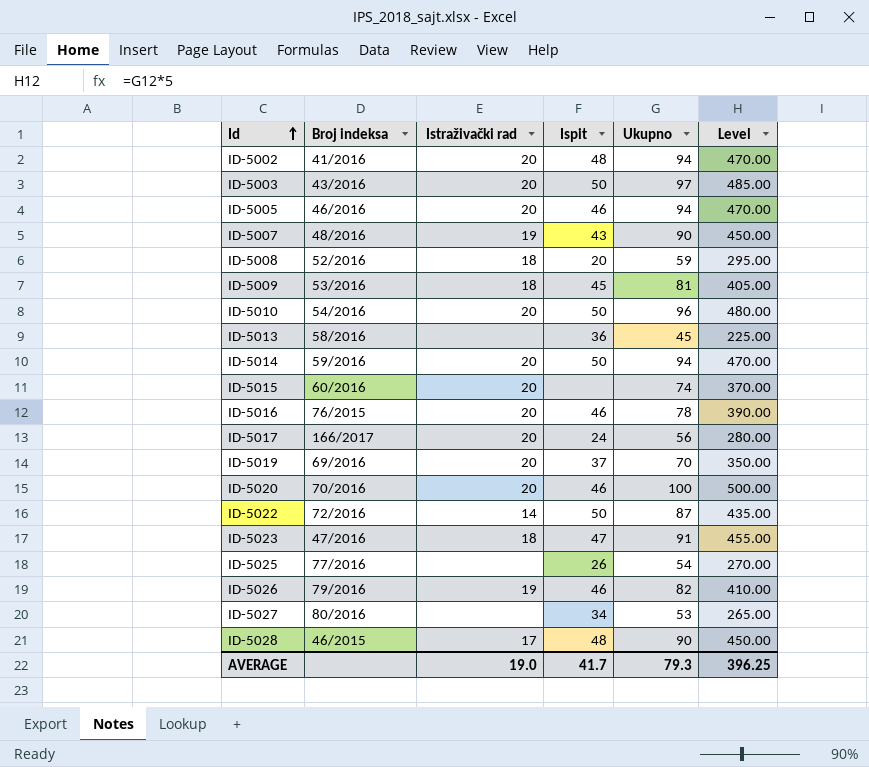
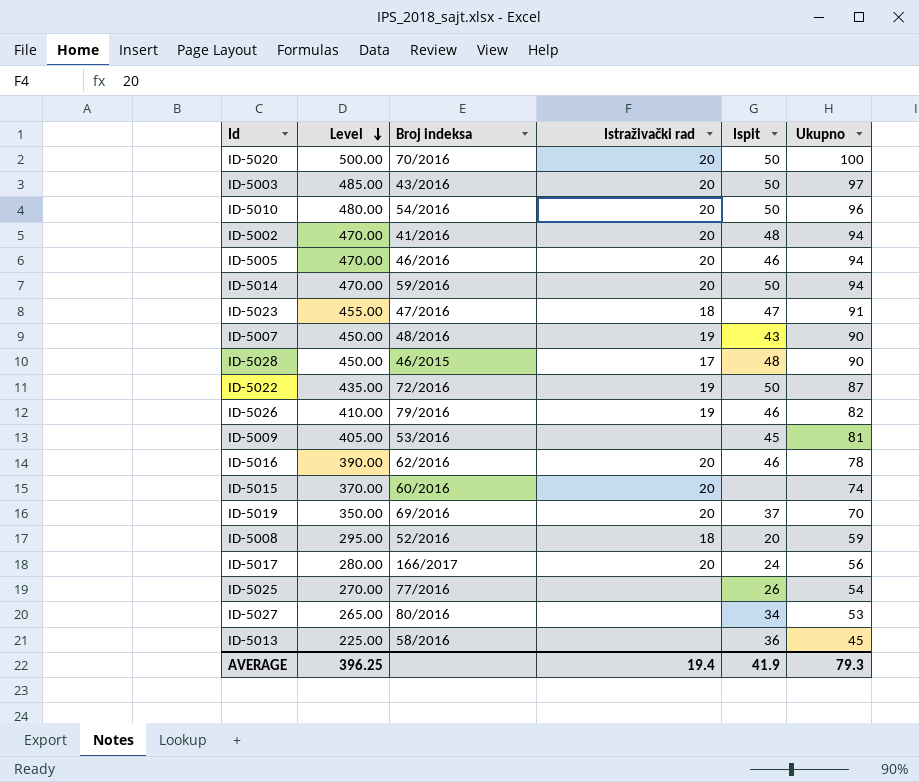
row order: Id ascending -> Level descending
column Level | position: 6 -> 2
ID-5020 | Ispit: 46 -> 50
ID-5022 | Istraživački rad: 14 -> 19
ID-5009 | Istraživački rad: 18 -> none
ID-5016 | Broj indeksa: 76/2015 -> 62/2016
AVERAGE | Istraživački rad: 19.0 -> 19.4
AVERAGE | Ispit: 41.7 -> 41.9

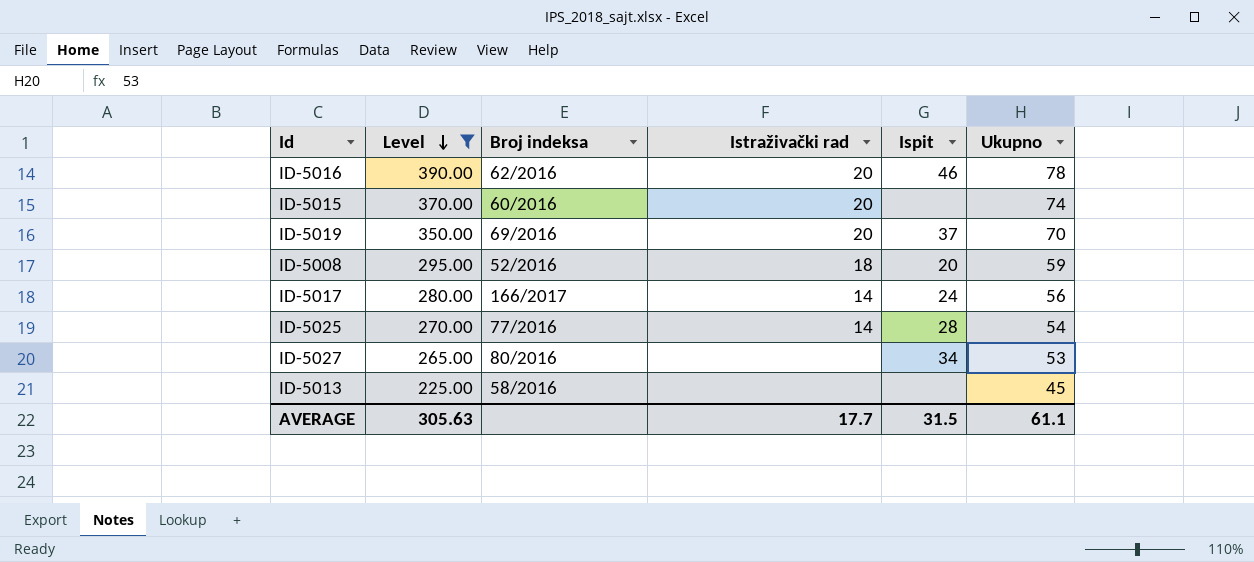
filter: none -> Level <= 390.00
ID-5017 | Istraživački rad: 20 -> 14
ID-5025 | Istraživački rad: none -> 14
ID-5025 | Ispit: 26 -> 28
ID-5013 | Ispit: 36 -> none
AVERAGE | Level: 396.25 -> 305.63
AVERAGE | Istraživački rad: 19.4 -> 17.7
AVERAGE | Ispit: 41.9 -> 31.5
AVERAGE | Ukupno: 79.3 -> 61.1

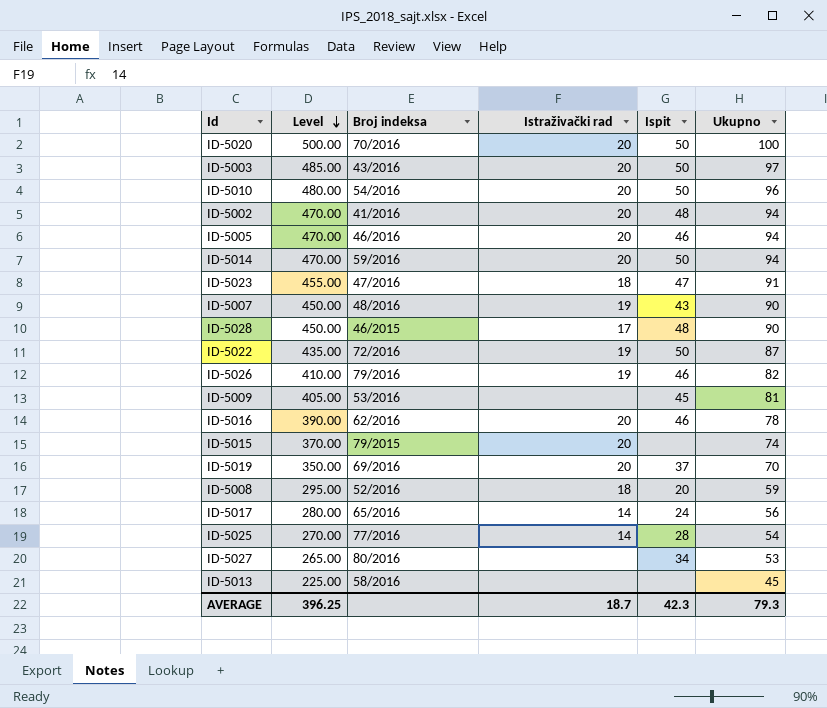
filter: Level <= 390.00 -> none
ID-5015 | Broj indeksa: 60/2016 -> 79/2015
ID-5017 | Broj indeksa: 166/2017 -> 65/2016
AVERAGE | Level: 305.63 -> 396.25
AVERAGE | Istraživački rad: 17.7 -> 18.7
AVERAGE | Ispit: 31.5 -> 42.3
AVERAGE | Ukupno: 61.1 -> 79.3

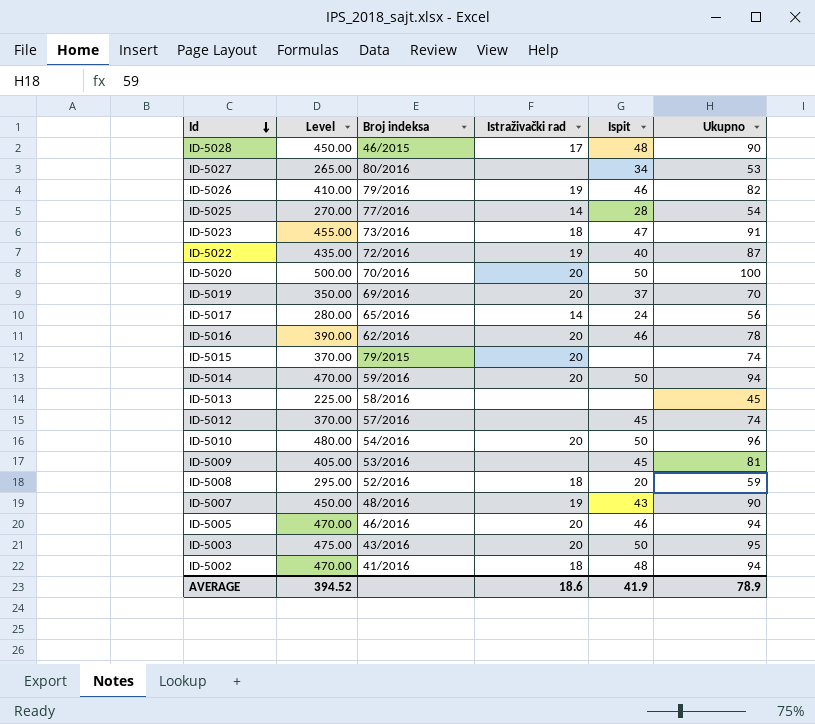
row order: Level descending -> Id descending
ID-5023 | Broj indeksa: 47/2016 -> 73/2016
ID-5022 | Ispit: 50 -> 40
row ID-5012: none -> 370.00 | 57/2016 | none | 45 | 74
ID-5003 | Level: 485.00 -> 475.00
ID-5003 | Ukupno: 97 -> 95
ID-5002 | Istraživački rad: 20 -> 18
AVERAGE | Level: 396.25 -> 394.52
AVERAGE | Istraživački rad: 18.7 -> 18.6
AVERAGE | Ispit: 42.3 -> 41.9
AVERAGE | Ukupno: 79.3 -> 78.9

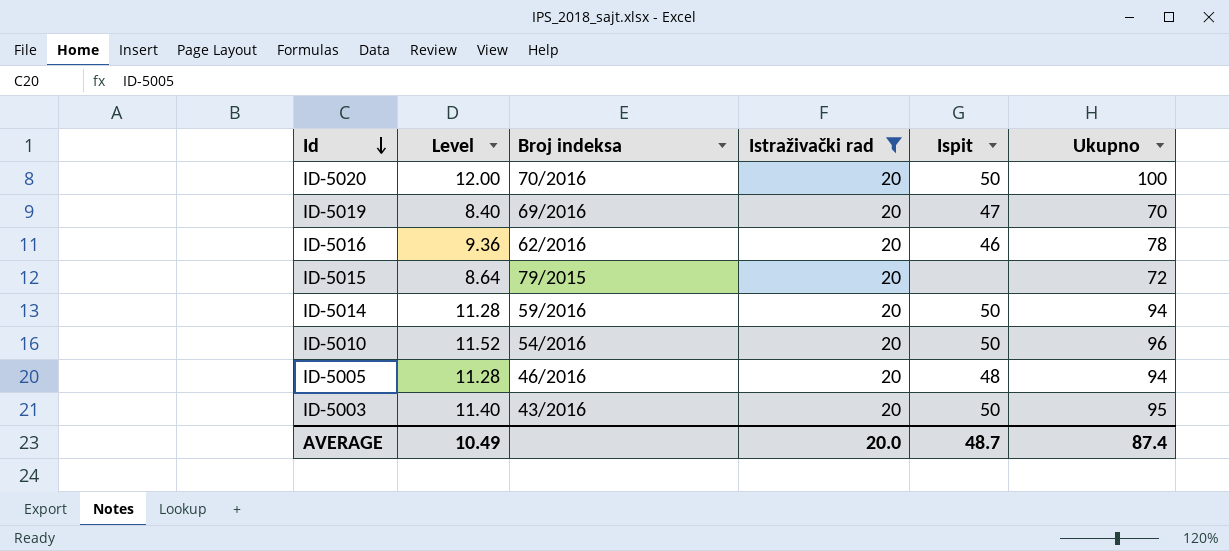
filter: none -> Istraživački rad = 20
column Level | formula: [Ukupno] * 5 -> [Ukupno] * 0.12
ID-5019 | Ispit: 37 -> 47
ID-5015 | Ukupno: 74 -> 72
ID-5005 | Ispit: 46 -> 48
AVERAGE | Level: 394.52 -> 10.49
AVERAGE | Istraživački rad: 18.6 -> 20.0
AVERAGE | Ispit: 41.9 -> 48.7
AVERAGE | Ukupno: 78.9 -> 87.4

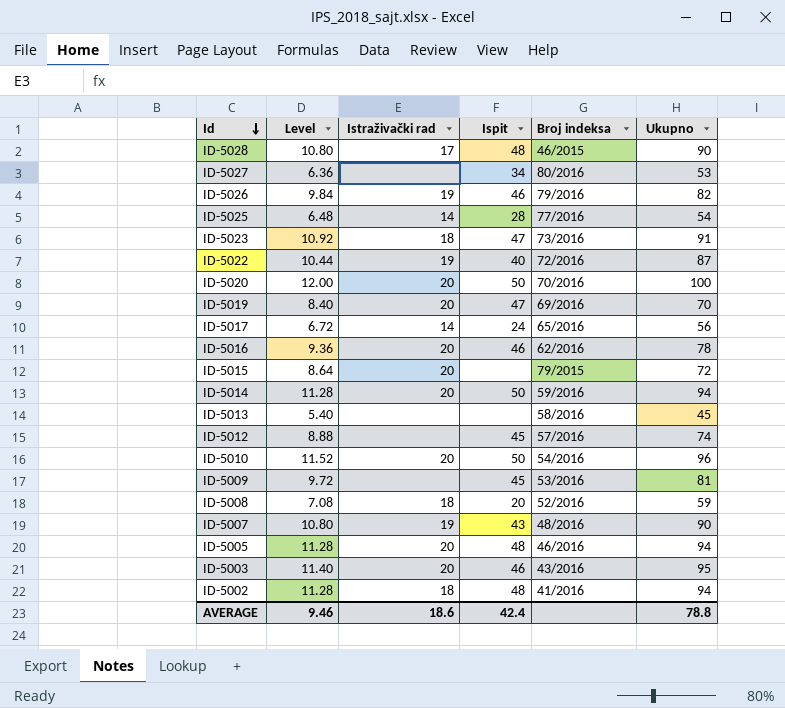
filter: Istraživački rad = 20 -> none
column Broj indeksa | position: 3 -> 5
ID-5003 | Ispit: 50 -> 46
AVERAGE | Level: 10.49 -> 9.46
AVERAGE | Istraživački rad: 20.0 -> 18.6
AVERAGE | Ispit: 48.7 -> 42.4
AVERAGE | Ukupno: 87.4 -> 78.8

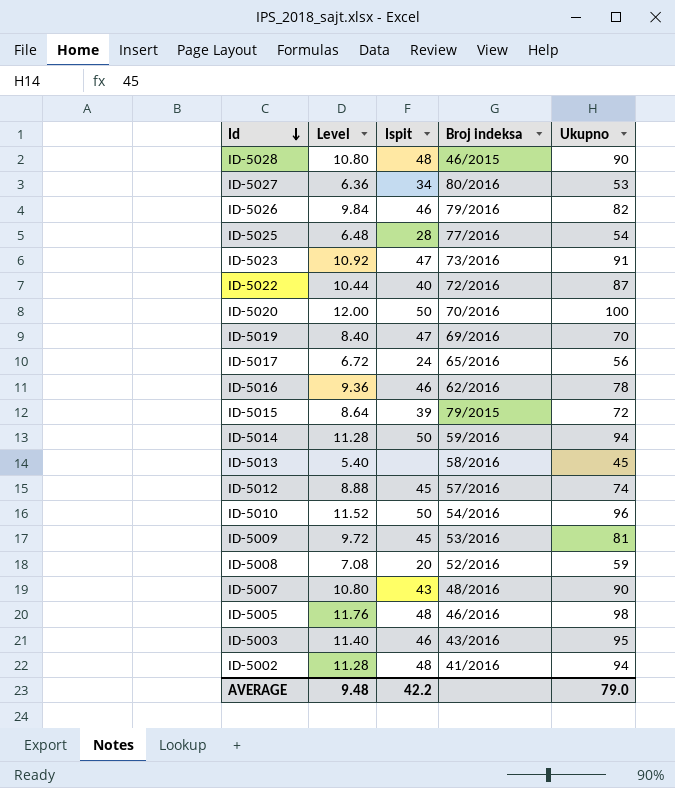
column Istraživački rad | position: 3 -> none
ID-5015 | Ispit: none -> 39
ID-5005 | Level: 11.28 -> 11.76
ID-5005 | Ukupno: 94 -> 98
AVERAGE | Level: 9.46 -> 9.48
AVERAGE | Ispit: 42.4 -> 42.2
AVERAGE | Ukupno: 78.8 -> 79.0

